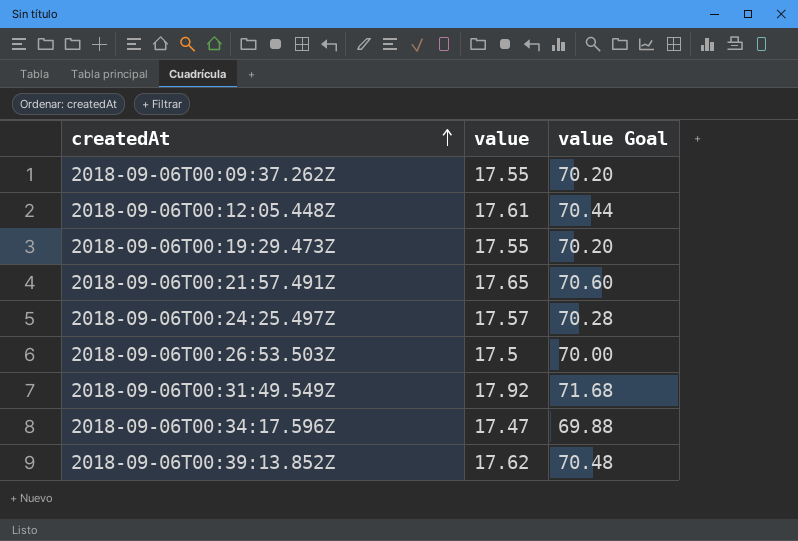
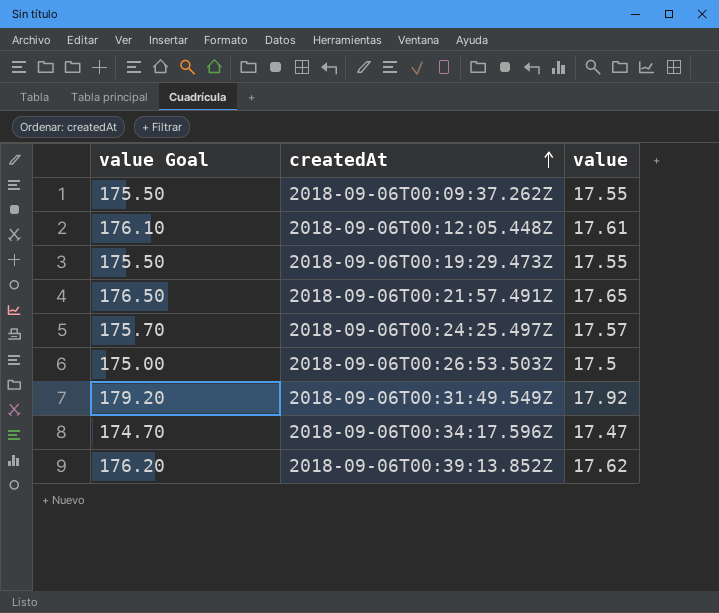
column value Goal | formula: [value] * 4 -> [value] * 10
column value Goal | position: 3 -> 1

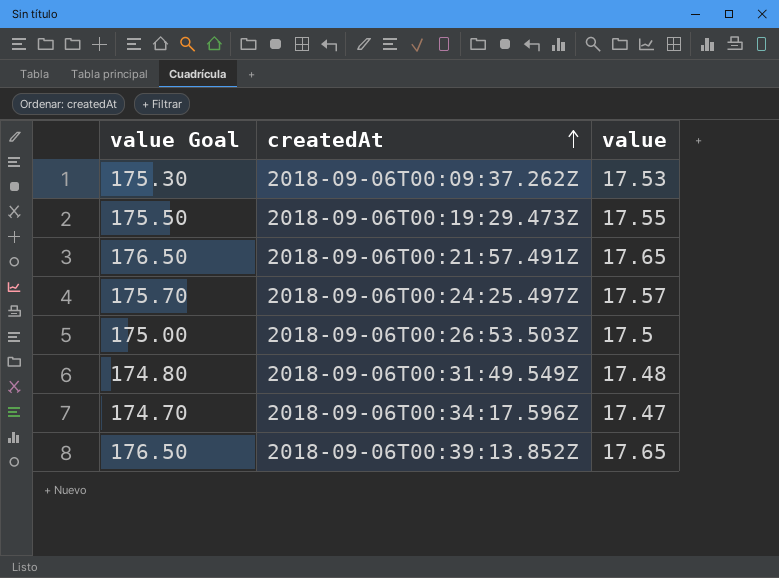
row 2018-09-06T00:12:05.448Z: 176.10 | 17.61 -> none
2018-09-06T00:09:37.262Z | value Goal: 175.50 -> 175.30
2018-09-06T00:09:37.262Z | value: 17.55 -> 17.53
2018-09-06T00:31:49.549Z | value Goal: 179.20 -> 174.80
2018-09-06T00:31:49.549Z | value: 17.92 -> 17.48
2018-09-06T00:39:13.852Z | value Goal: 176.20 -> 176.50
2018-09-06T00:39:13.852Z | value: 17.62 -> 17.65

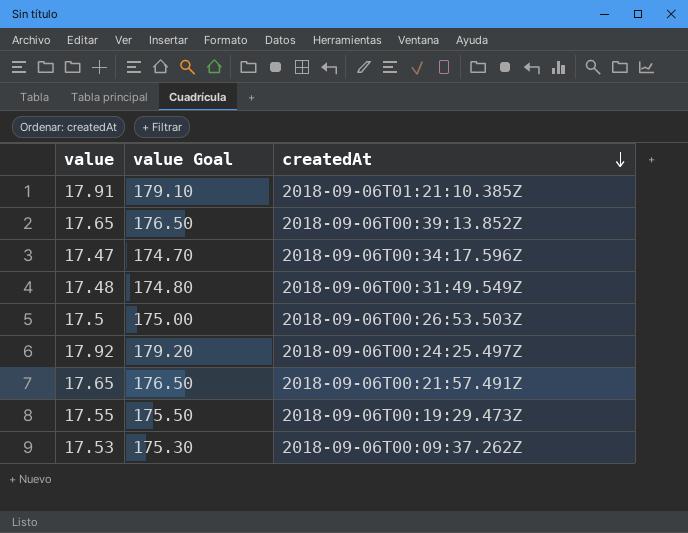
row order: createdAt ascending -> createdAt descending
column value | position: 3 -> 1
row 2018-09-06T01:21:10.385Z: none -> 17.91 | 179.10
2018-09-06T00:24:25.497Z | value: 17.57 -> 17.92
2018-09-06T00:24:25.497Z | value Goal: 175.70 -> 179.20

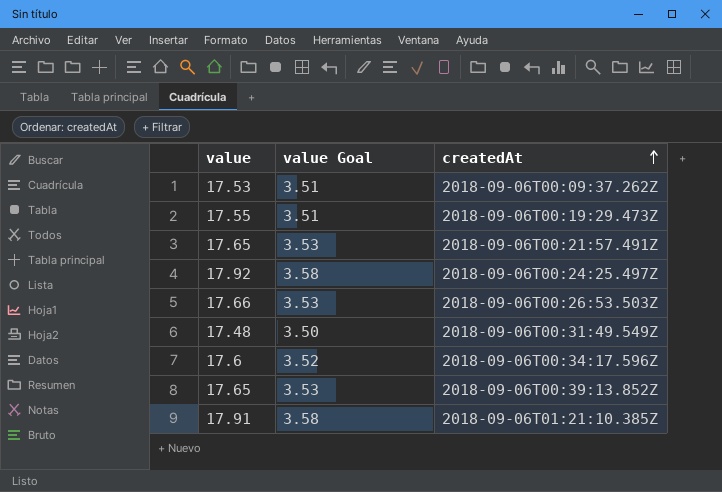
row order: createdAt descending -> createdAt ascending
column value Goal | formula: [value] * 10 -> [value] * 0.2
2018-09-06T00:26:53.503Z | value: 17.5 -> 17.66
2018-09-06T00:34:17.596Z | value: 17.47 -> 17.6

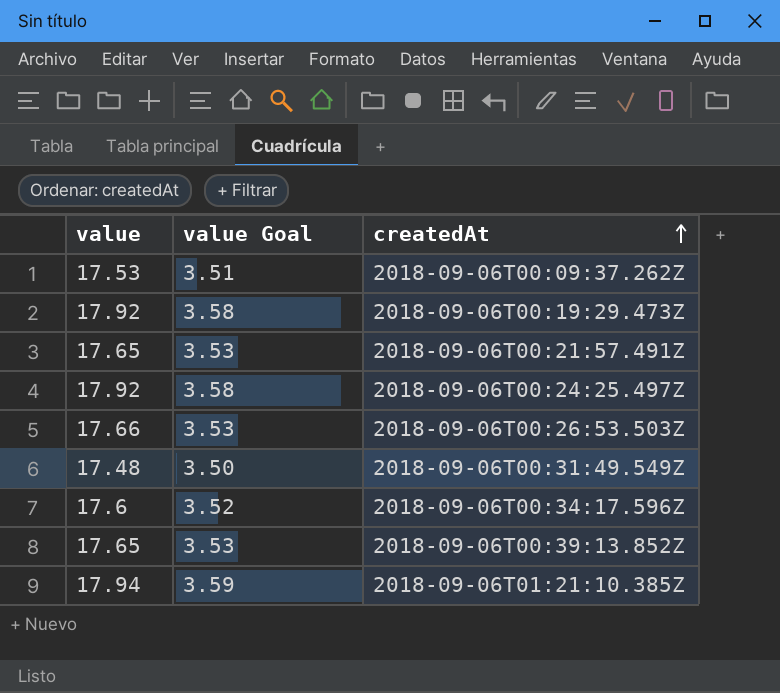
2018-09-06T00:19:29.473Z | value: 17.55 -> 17.92
2018-09-06T00:19:29.473Z | value Goal: 3.51 -> 3.58
2018-09-06T01:21:10.385Z | value: 17.91 -> 17.94
2018-09-06T01:21:10.385Z | value Goal: 3.58 -> 3.59

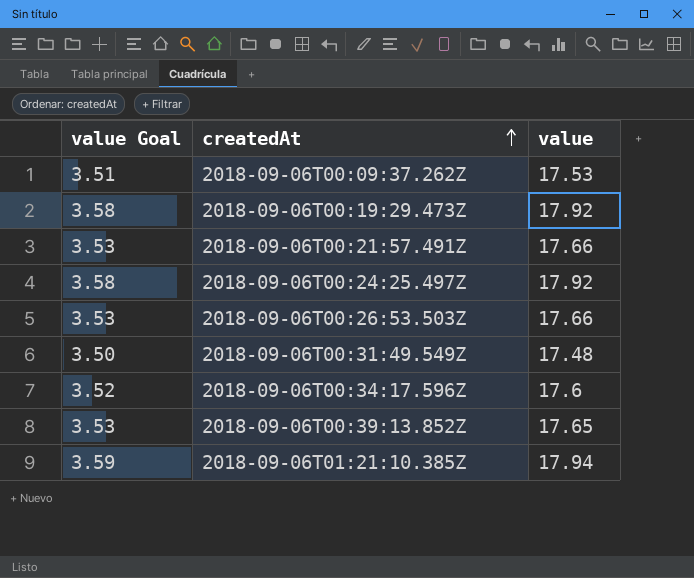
column value | position: 1 -> 3
2018-09-06T00:21:57.491Z | value: 17.65 -> 17.66

